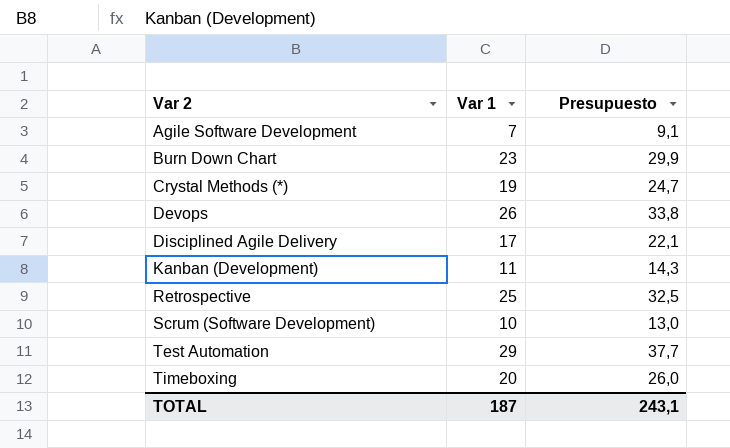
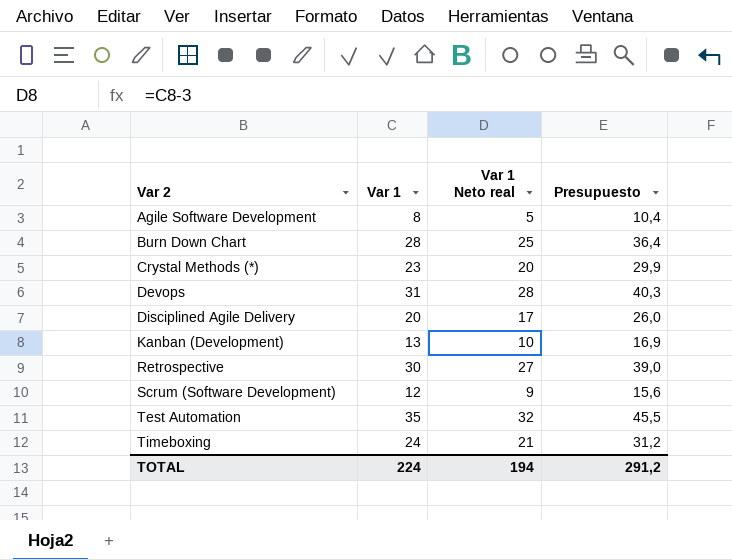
column Var 1 Neto real | formula: none -> [Var 1] - 3
Agile Software Development | Var 1: 7 -> 8
Agile Software Development | Presupuesto: 9,1 -> 10,4
Burn Down Chart | Var 1: 23 -> 28
Burn Down Chart | Presupuesto: 29,9 -> 36,4
Crystal Methods (*) | Var 1: 19 -> 23
Crystal Methods (*) | Presupuesto: 24,7 -> 29,9
Devops | Var 1: 26 -> 31
Devops | Presupuesto: 33,8 -> 40,3
Disciplined Agile Delivery | Var 1: 17 -> 20
Disciplined Agile Delivery | Presupuesto: 22,1 -> 26,0
Kanban (Development) | Var 1: 11 -> 13
Kanban (Development) | Presupuesto: 14,3 -> 16,9
Retrospective | Var 1: 25 -> 30
Retrospective | Presupuesto: 32,5 -> 39,0
Scrum (Software Development) | Var 1: 10 -> 12
Scrum (Software Development) | Presupuesto: 13,0 -> 15,6
Test Automation | Var 1: 29 -> 35
Test Automation | Presupuesto: 37,7 -> 45,5
Timeboxing | Var 1: 20 -> 24
Timeboxing | Presupuesto: 26,0 -> 31,2
TOTAL | Var 1: 187 -> 224
TOTAL | Presupuesto: 243,1 -> 291,2

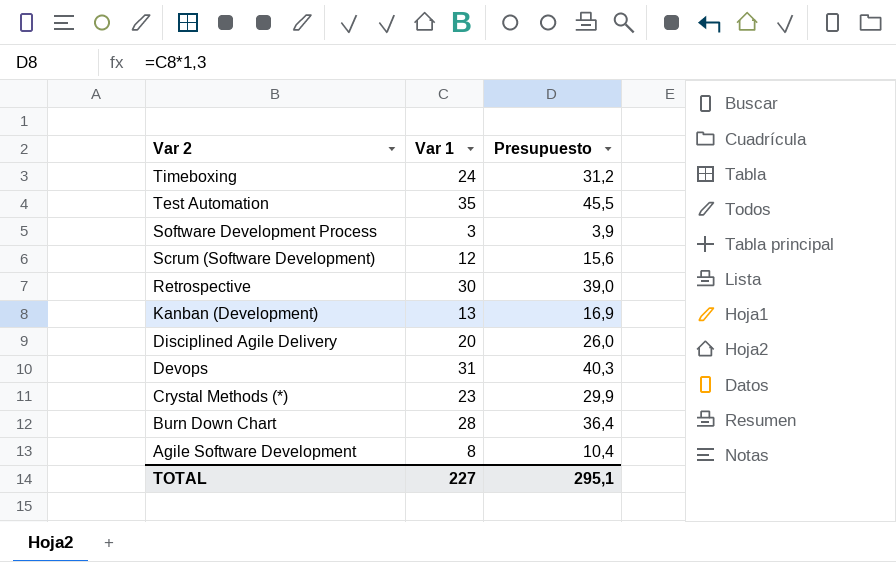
row order: Var 2 ascending -> Var 2 descending
column Var 1 Neto real | formula: [Var 1] - 3 -> none
row Software Development Process: none -> 3 | 3,9
TOTAL | Var 1: 224 -> 227
TOTAL | Presupuesto: 291,2 -> 295,1

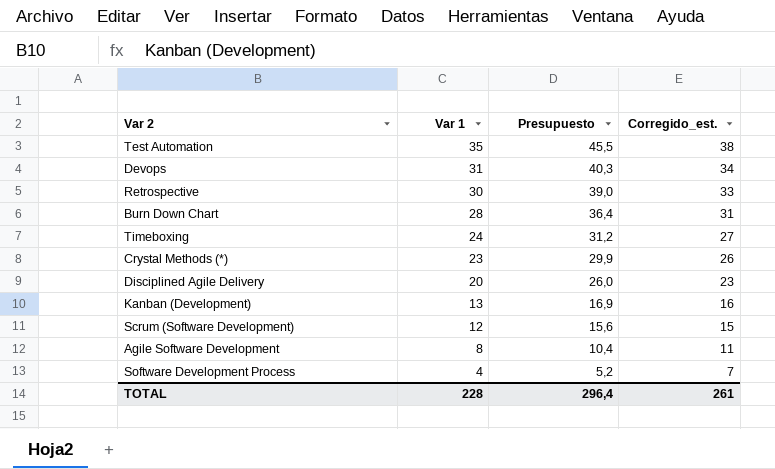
row order: Var 2 descending -> Var 1 descending
column Corregido_est. | formula: none -> [Var 1] + 3
Software Development Process | Var 1: 3 -> 4
Software Development Process | Presupuesto: 3,9 -> 5,2
TOTAL | Var 1: 227 -> 228
TOTAL | Presupuesto: 295,1 -> 296,4

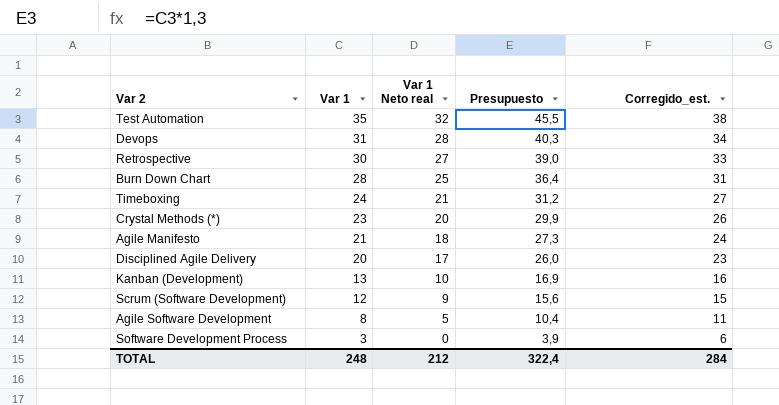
column Var 1 Neto real | formula: none -> [Var 1] - 3
row Agile Manifesto: none -> 21 | 18 | 27,3 | 24
Software Development Process | Var 1: 4 -> 3
Software Development Process | Presupuesto: 5,2 -> 3,9
Software Development Process | Corregido_est.: 7 -> 6
TOTAL | Var 1: 228 -> 248
TOTAL | Presupuesto: 296,4 -> 322,4
TOTAL | Corregido_est.: 261 -> 284

